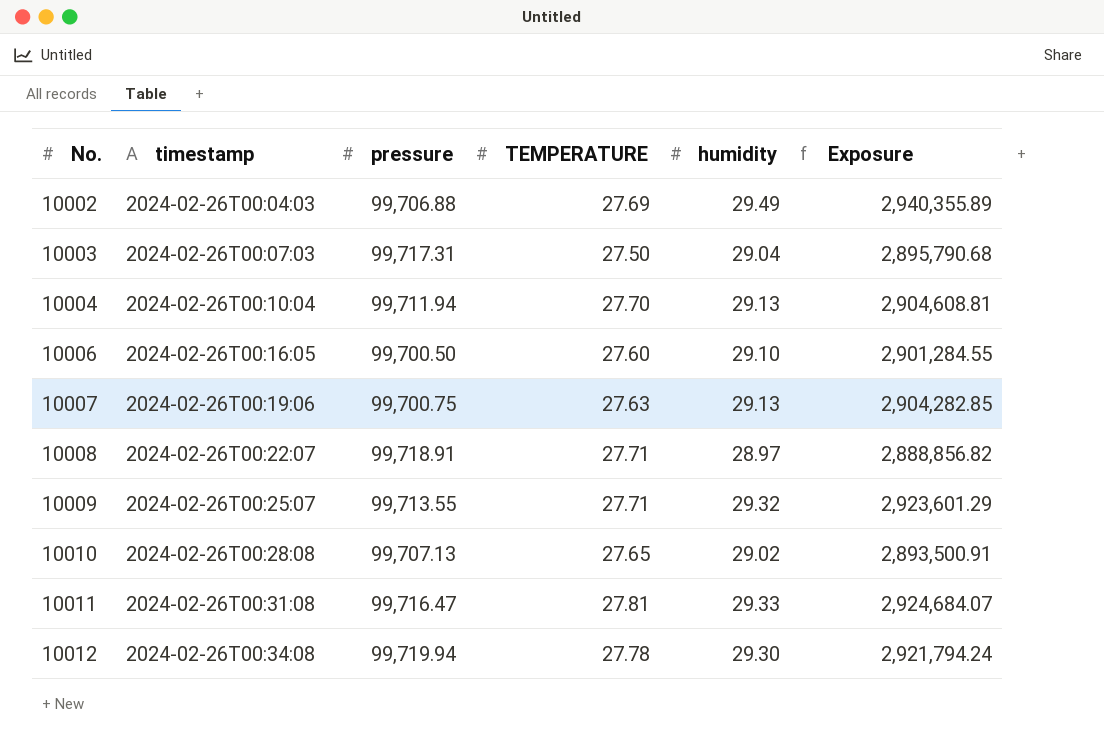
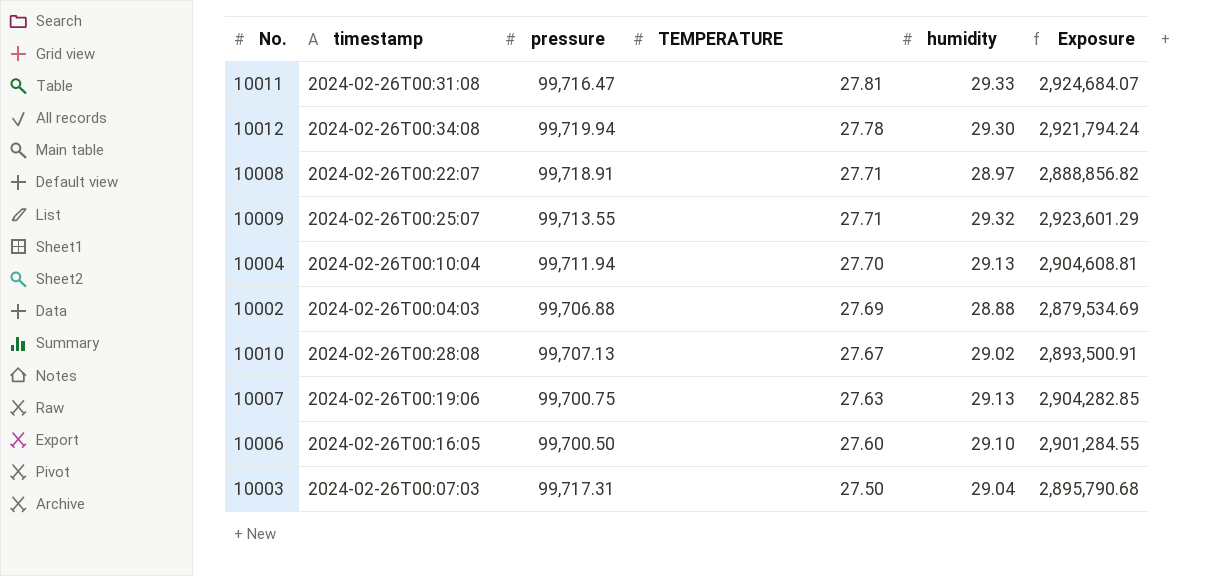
row order: No. ascending -> TEMPERATURE descending
10002 | humidity: 29.49 -> 28.88
10002 | Exposure: 2,940,355.89 -> 2,879,534.69
10010 | TEMPERATURE: 27.65 -> 27.67

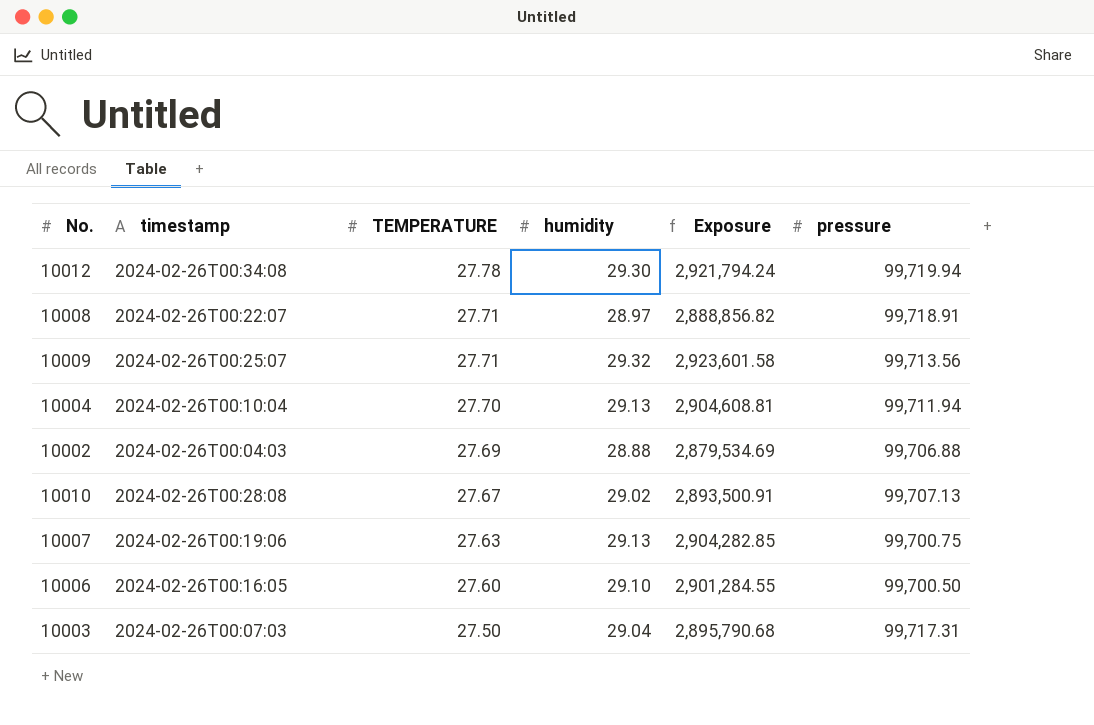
column pressure | position: 3 -> 6
row 10011: 2024-02-26T00:31:08 | 99,716.47 | 27.81 | 29.33 | 2,924,684.07 -> none
10009 | Exposure: 2,923,601.29 -> 2,923,601.58
10009 | pressure: 99,713.55 -> 99,713.56

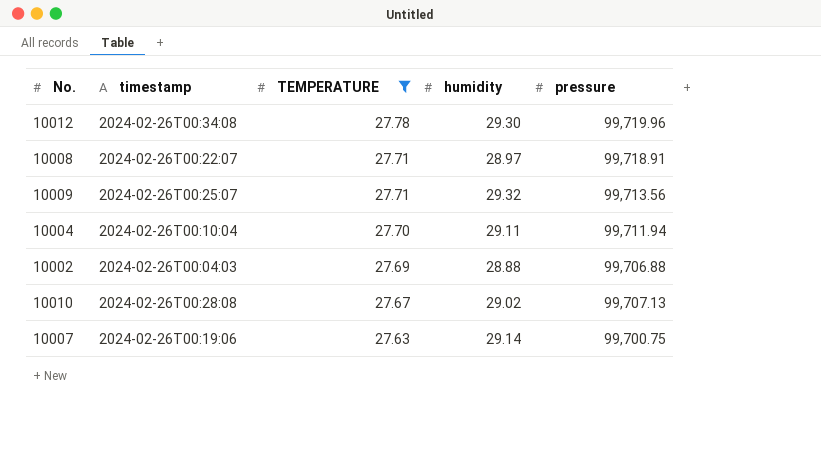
filter: none -> TEMPERATURE >= 27.63
column Exposure | formula: [humidity] * [pressure] -> none
10012 | pressure: 99,719.94 -> 99,719.96
10004 | humidity: 29.13 -> 29.11
10007 | humidity: 29.13 -> 29.14

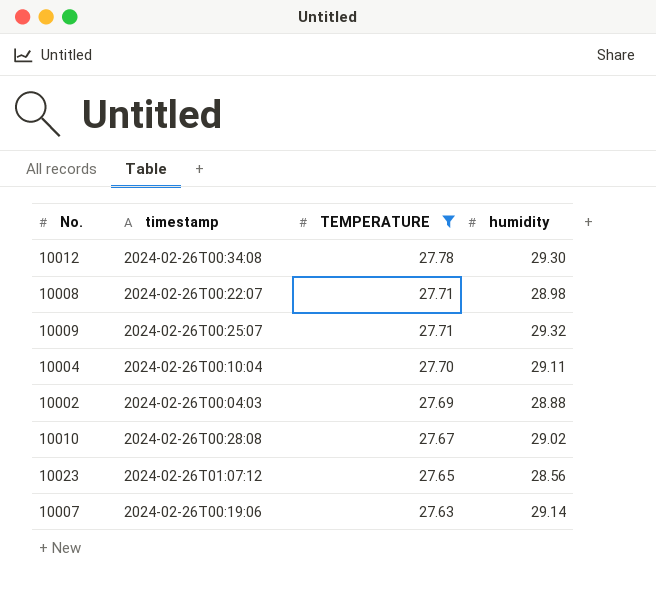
column pressure | position: 5 -> none
10008 | humidity: 28.97 -> 28.98
row 10023: none -> 2024-02-26T01:07:12 | 27.65 | 28.56

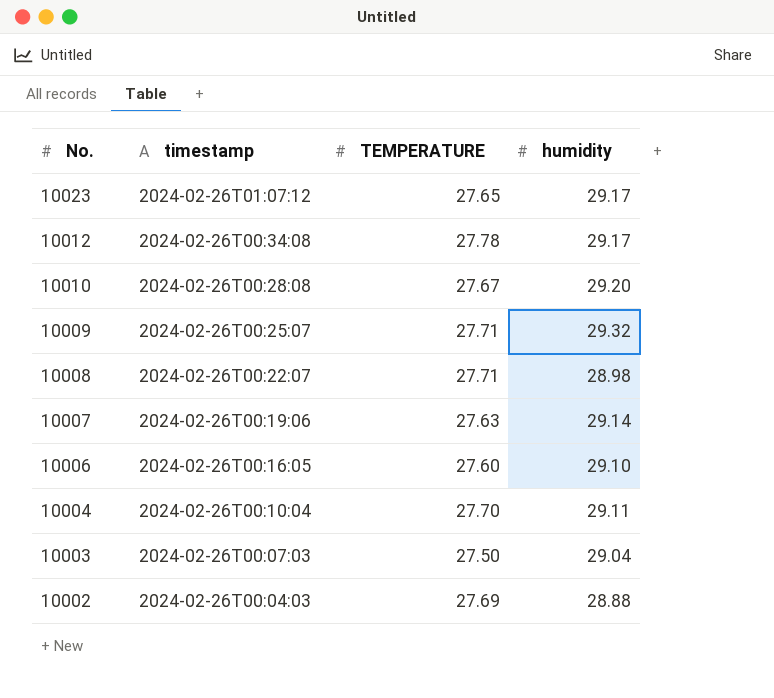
filter: TEMPERATURE >= 27.63 -> none
row order: TEMPERATURE descending -> No. descending
10023 | humidity: 28.56 -> 29.17
10012 | humidity: 29.30 -> 29.17
10010 | humidity: 29.02 -> 29.20

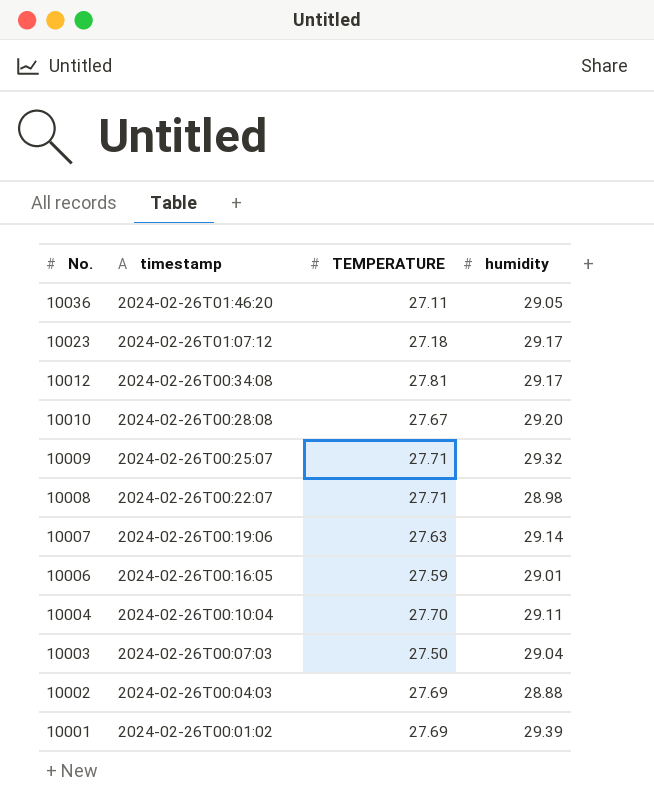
row 10036: none -> 2024-02-26T01:46:20 | 27.11 | 29.05
10023 | TEMPERATURE: 27.65 -> 27.18
10012 | TEMPERATURE: 27.78 -> 27.81
10006 | TEMPERATURE: 27.60 -> 27.59
10006 | humidity: 29.10 -> 29.01
row 10001: none -> 2024-02-26T00:01:02 | 27.69 | 29.39

